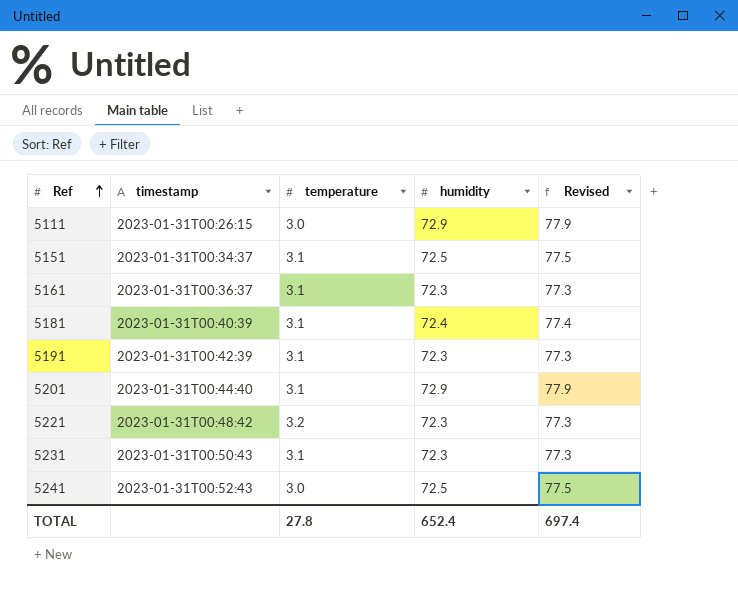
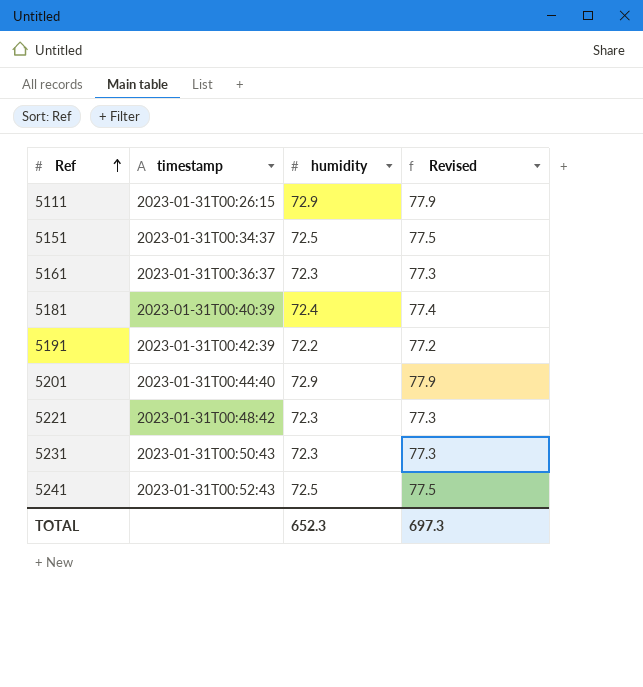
column temperature | position: 3 -> none
5191 | humidity: 72.3 -> 72.2
5191 | Revised: 77.3 -> 77.2
TOTAL | humidity: 652.4 -> 652.3
TOTAL | Revised: 697.4 -> 697.3

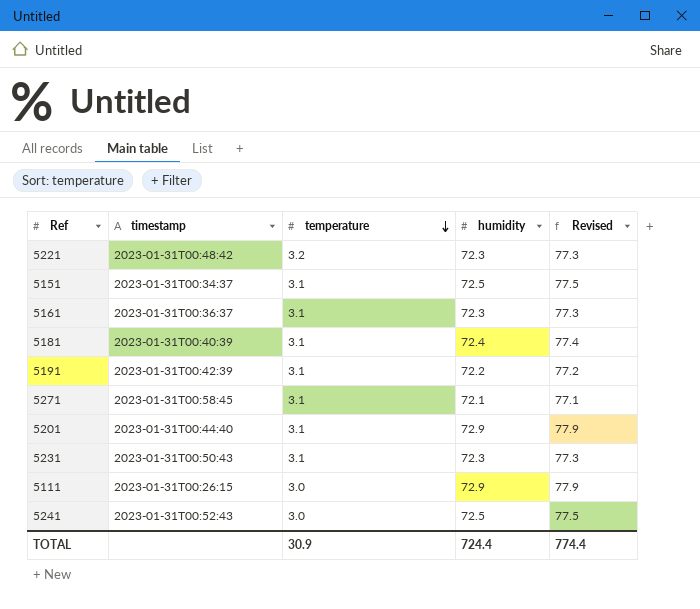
row order: Ref ascending -> temperature descending
column temperature | position: none -> 3
row 5271: none -> 2023-01-31T00:58:45 | 3.1 | 72.1 | 77.1
TOTAL | humidity: 652.3 -> 724.4
TOTAL | Revised: 697.3 -> 774.4

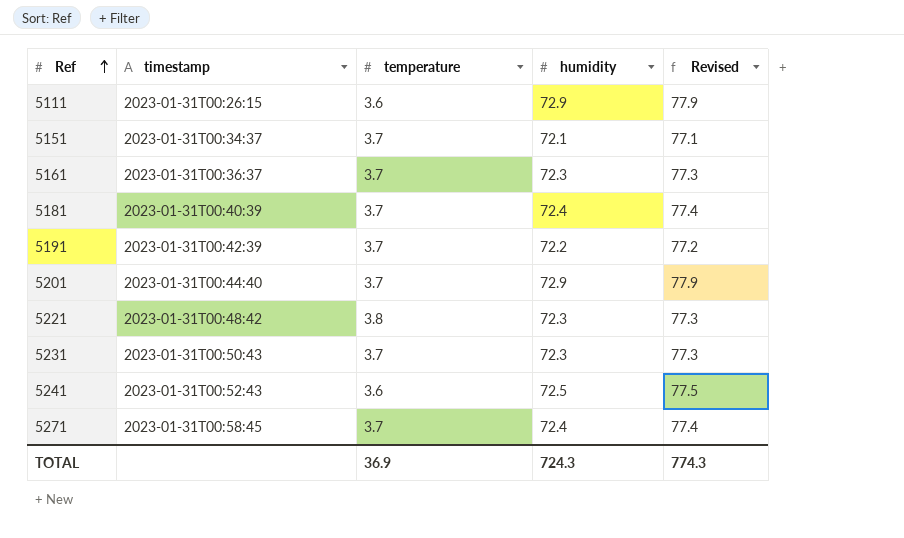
row order: temperature descending -> Ref ascending
5111 | temperature: 3.0 -> 3.6
5151 | temperature: 3.1 -> 3.7
5151 | humidity: 72.5 -> 72.1
5151 | Revised: 77.5 -> 77.1
5161 | temperature: 3.1 -> 3.7
5181 | temperature: 3.1 -> 3.7
5191 | temperature: 3.1 -> 3.7
5201 | temperature: 3.1 -> 3.7
5221 | temperature: 3.2 -> 3.8
5231 | temperature: 3.1 -> 3.7
5241 | temperature: 3.0 -> 3.6
5271 | temperature: 3.1 -> 3.7
5271 | humidity: 72.1 -> 72.4
5271 | Revised: 77.1 -> 77.4
TOTAL | temperature: 30.9 -> 36.9
TOTAL | humidity: 724.4 -> 724.3
TOTAL | Revised: 774.4 -> 774.3

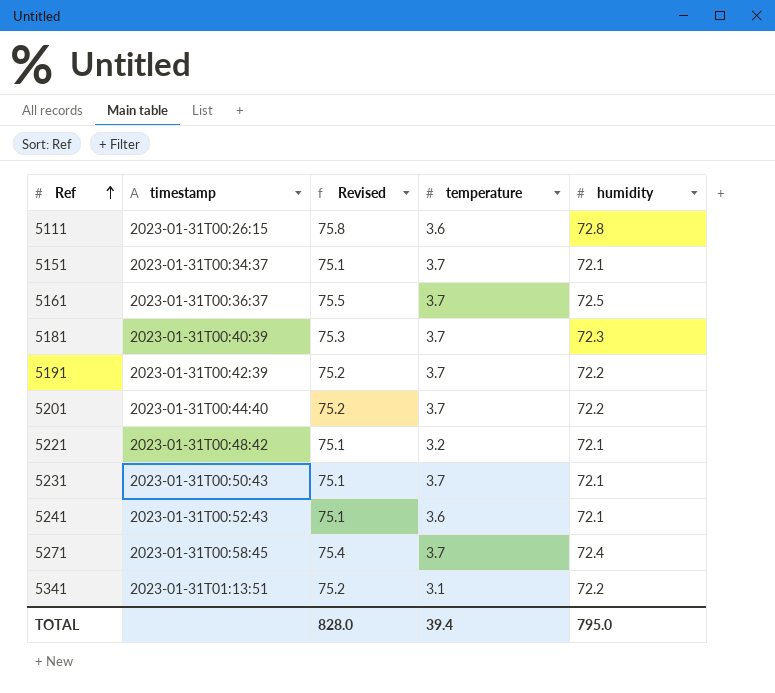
column Revised | formula: [humidity] + 5 -> [humidity] + 3
column Revised | position: 5 -> 3
5111 | humidity: 72.9 -> 72.8
5161 | humidity: 72.3 -> 72.5
5181 | humidity: 72.4 -> 72.3
5201 | humidity: 72.9 -> 72.2
5221 | temperature: 3.8 -> 3.2
5221 | humidity: 72.3 -> 72.1
5231 | humidity: 72.3 -> 72.1
5241 | humidity: 72.5 -> 72.1
row 5341: none -> 2023-01-31T01:13:51 | 75.2 | 3.1 | 72.2
TOTAL | Revised: 774.3 -> 828.0
TOTAL | temperature: 36.9 -> 39.4
TOTAL | humidity: 724.3 -> 795.0

